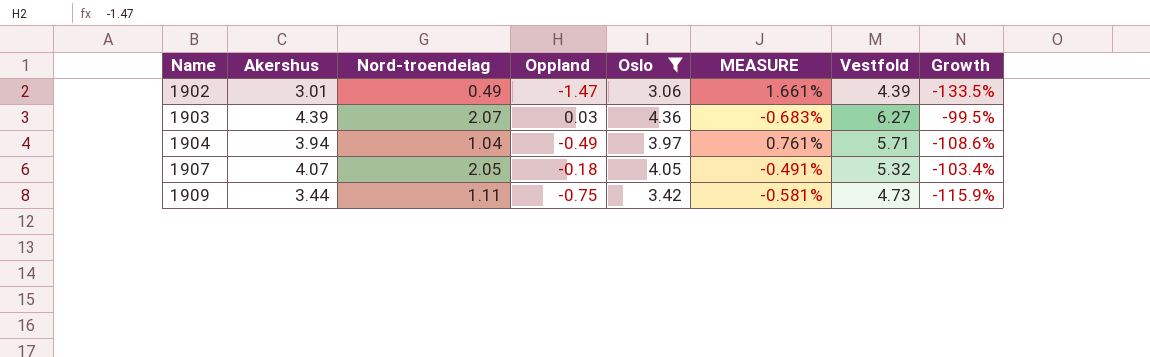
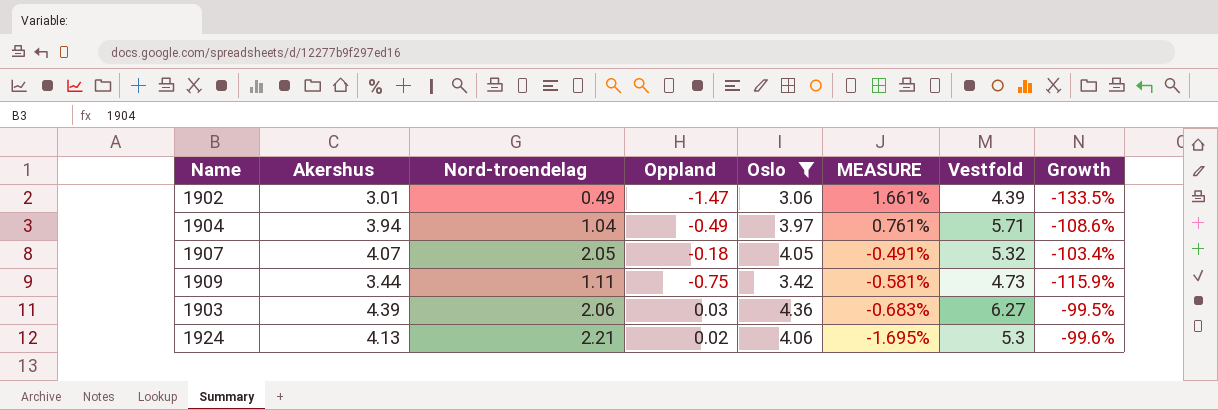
row order: Name ascending -> MEASURE descending
1903 | Nord-troendelag: 2.07 -> 2.06
row 1924: none -> 4.13 | 2.21 | 0.02 | 4.06 | -1.695% | 5.3 | -99.6%

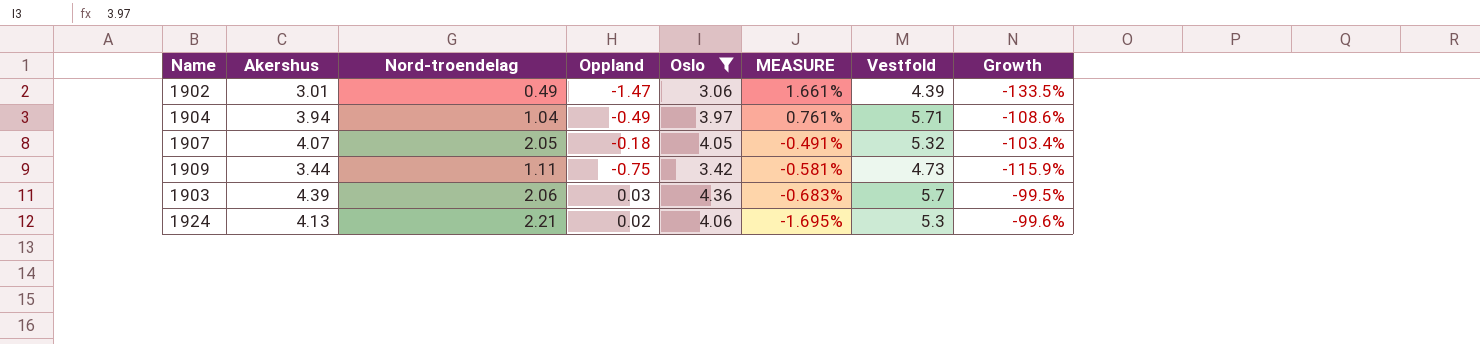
1903 | Vestfold: 6.27 -> 5.7

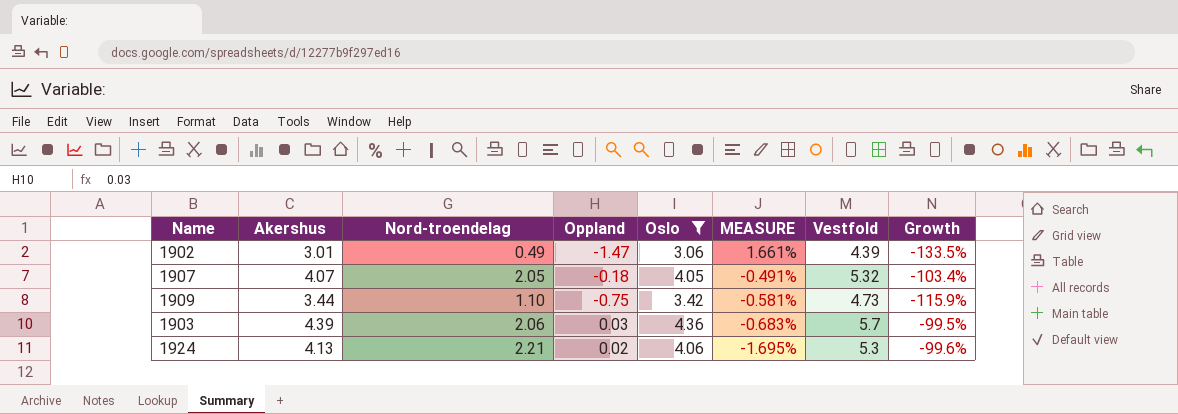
row 1904: 3.94 | 1.04 | -0.49 | 3.97 | 0.761% | 5.71 | -108.6% -> none
1909 | Nord-troendelag: 1.11 -> 1.10

